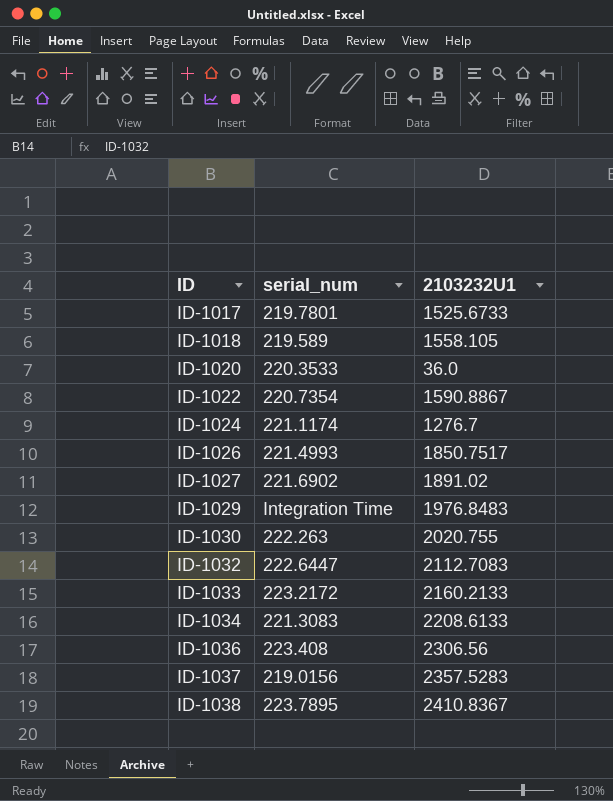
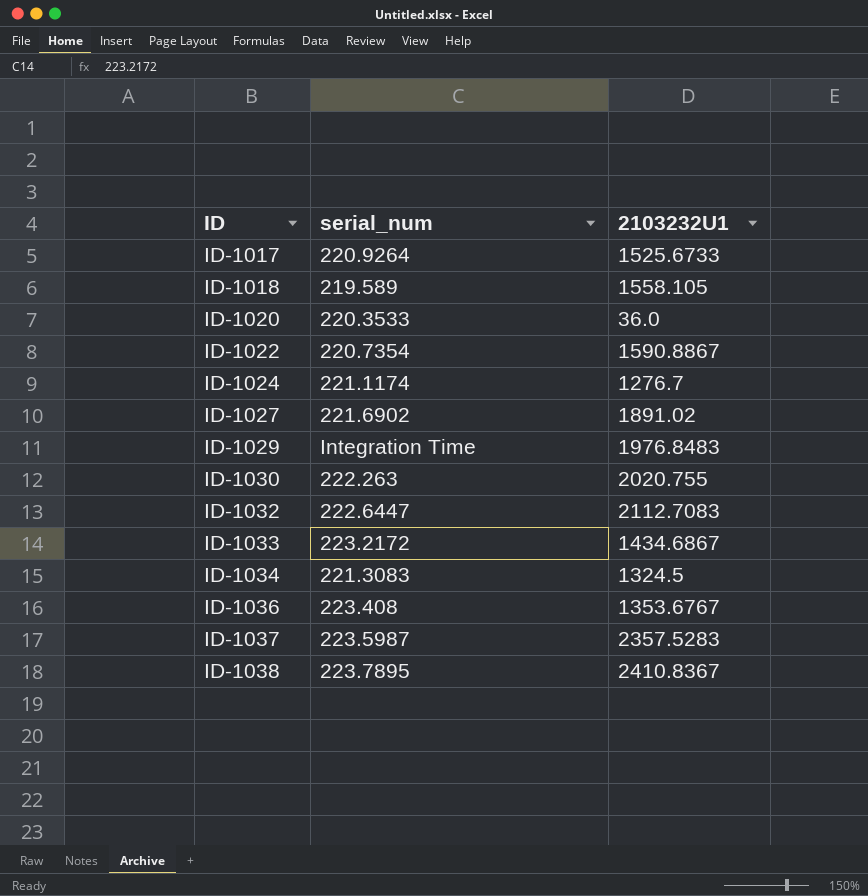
row ID-1026: 221.4993 | 1850.7517 -> none
ID-1017 | serial_num: 219.7801 -> 220.9264
ID-1033 | 2103232U1: 2160.2133 -> 1434.6867
ID-1034 | 2103232U1: 2208.6133 -> 1324.5
ID-1036 | 2103232U1: 2306.56 -> 1353.6767
ID-1037 | serial_num: 219.0156 -> 223.5987

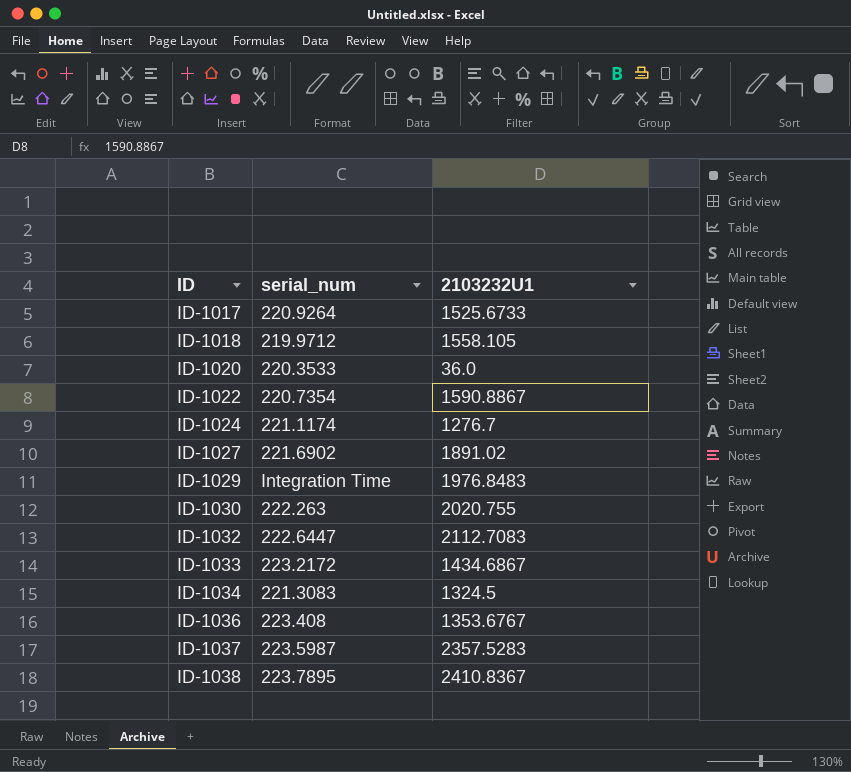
ID-1018 | serial_num: 219.589 -> 219.9712

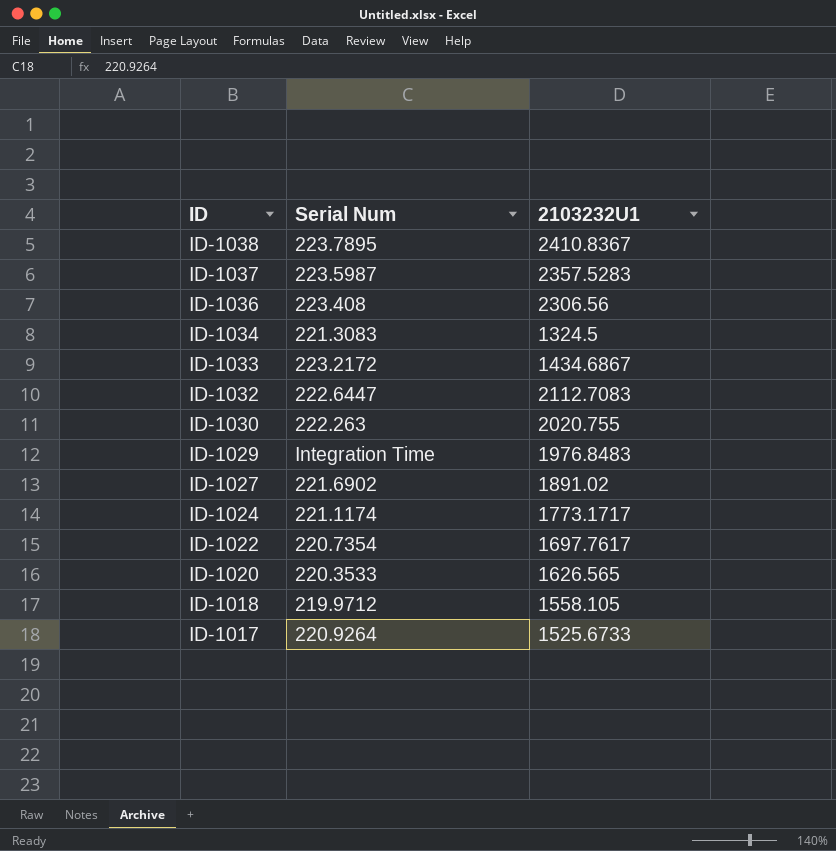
row order: ID ascending -> ID descending
column name: serial_num -> Serial Num
ID-1036 | 2103232U1: 1353.6767 -> 2306.56
ID-1024 | 2103232U1: 1276.7 -> 1773.1717
ID-1022 | 2103232U1: 1590.8867 -> 1697.7617
ID-1020 | 2103232U1: 36.0 -> 1626.565

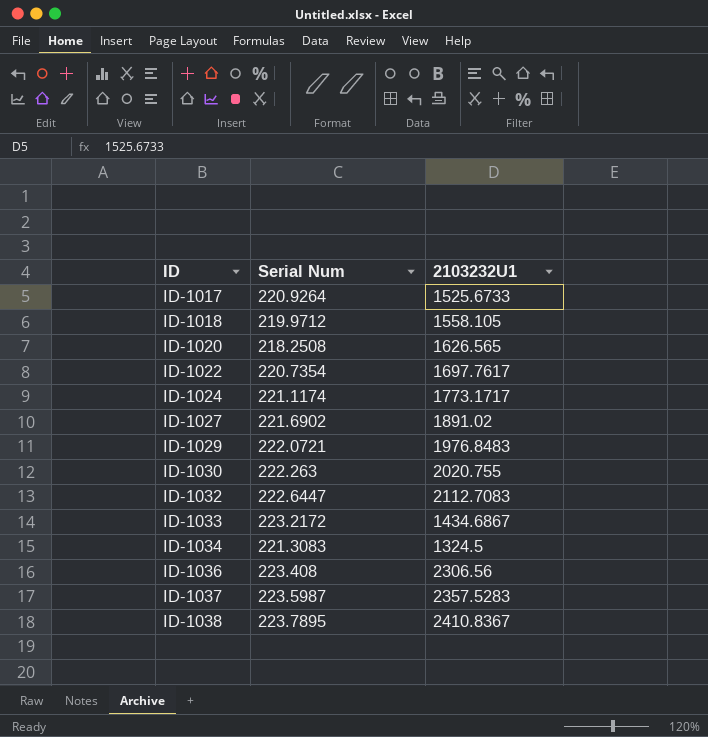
row order: ID descending -> ID ascending
ID-1020 | Serial Num: 220.3533 -> 218.2508
ID-1029 | Serial Num: Integration Time -> 222.0721

